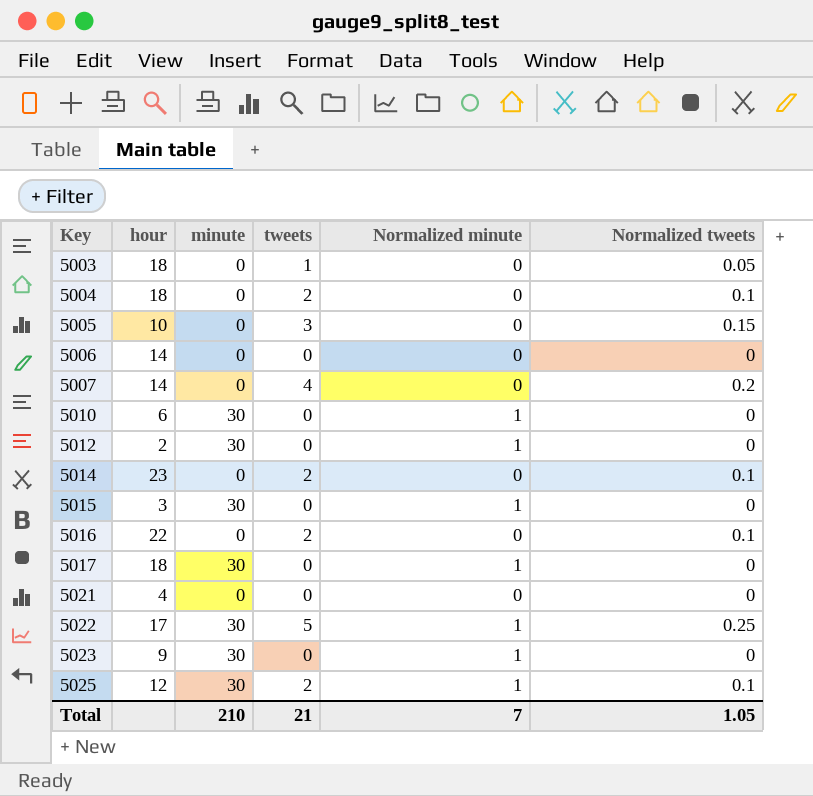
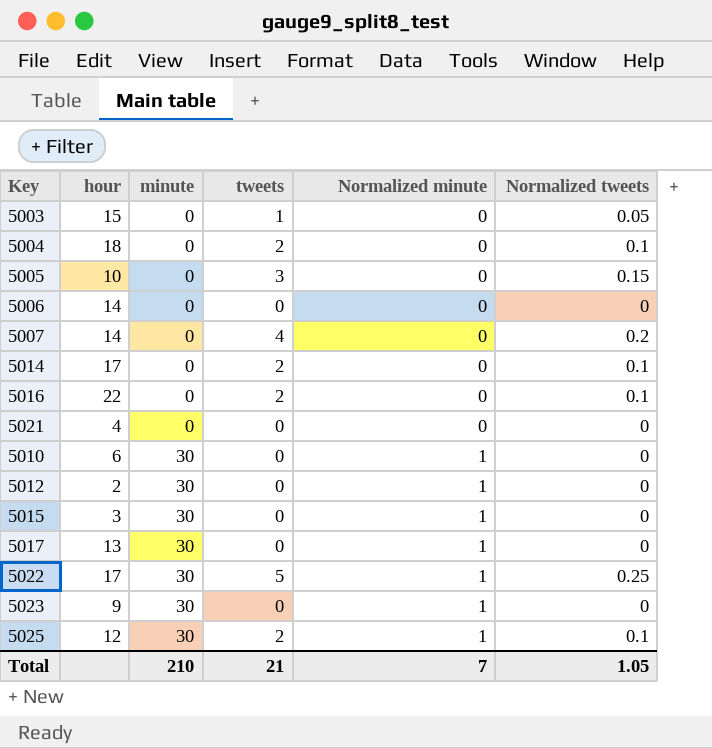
row order: Key ascending -> minute ascending
5003 | hour: 18 -> 15
5014 | hour: 23 -> 17
5017 | hour: 18 -> 13

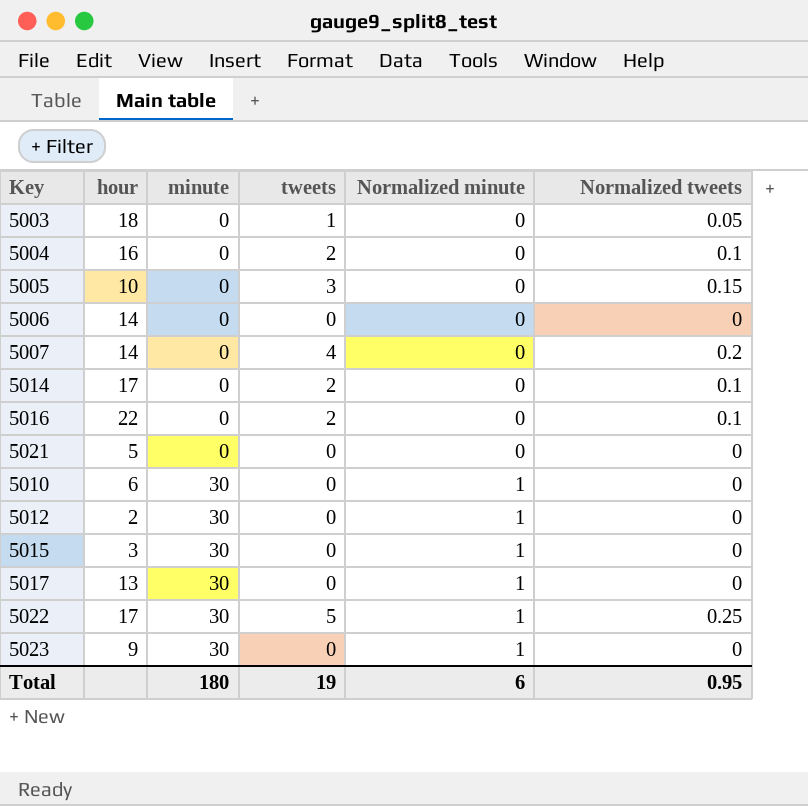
row 5025: 12 | 30 | 2 | 1 | 0.1 -> none
5003 | hour: 15 -> 18
5004 | hour: 18 -> 16
5021 | hour: 4 -> 5
Total | minute: 210 -> 180
Total | tweets: 21 -> 19
Total | Normalized minute: 7 -> 6
Total | Normalized tweets: 1.05 -> 0.95

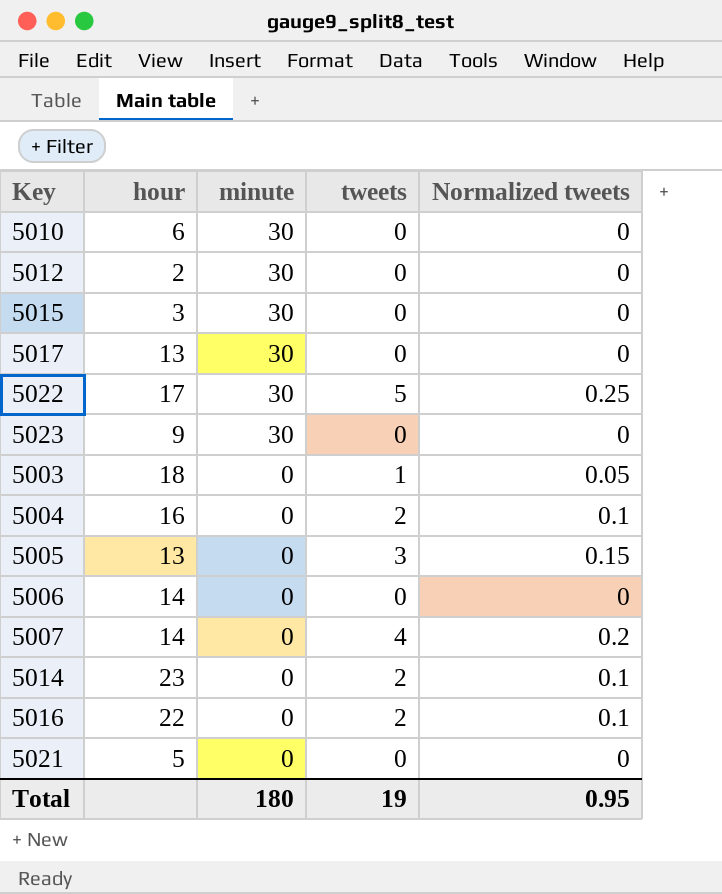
row order: minute ascending -> minute descending
column Normalized minute | position: 5 -> none
5005 | hour: 10 -> 13
5014 | hour: 17 -> 23

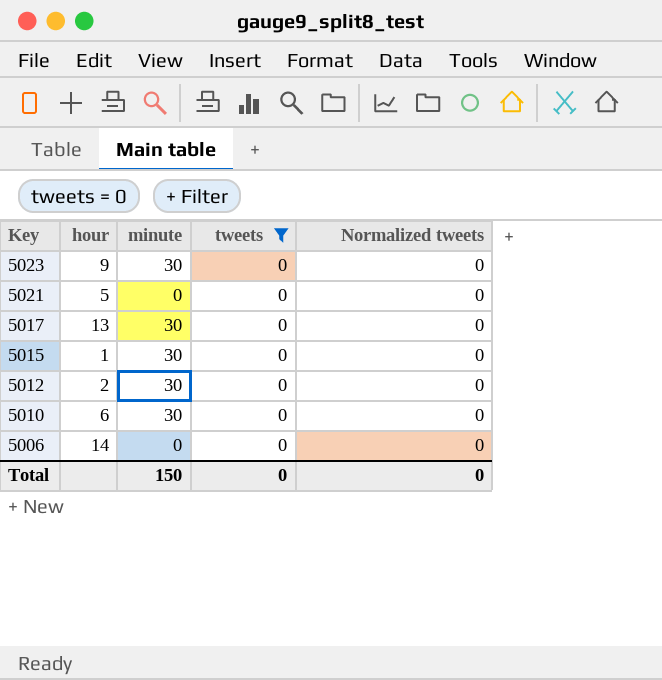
filter: none -> tweets = 0
row order: minute descending -> Key descending
5015 | hour: 3 -> 1
Total | minute: 180 -> 150
Total | tweets: 19 -> 0
Total | Normalized tweets: 0.95 -> 0

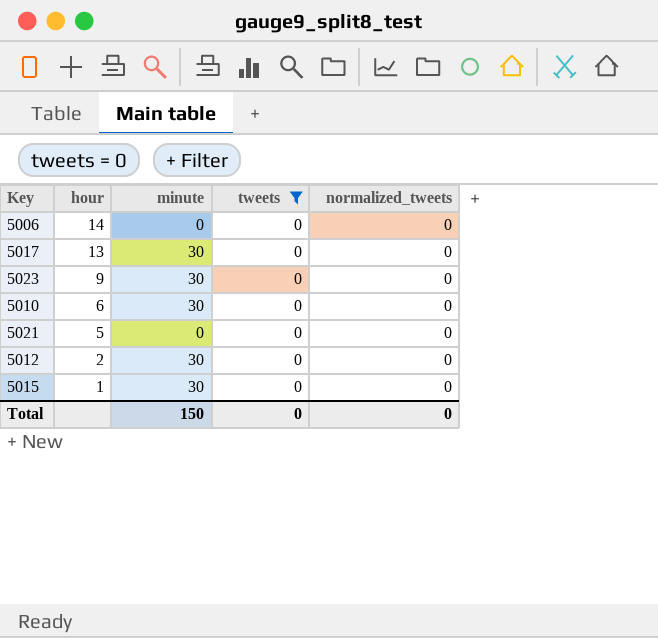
row order: Key descending -> hour descending
column name: Normalized tweets -> normalized_tweets

